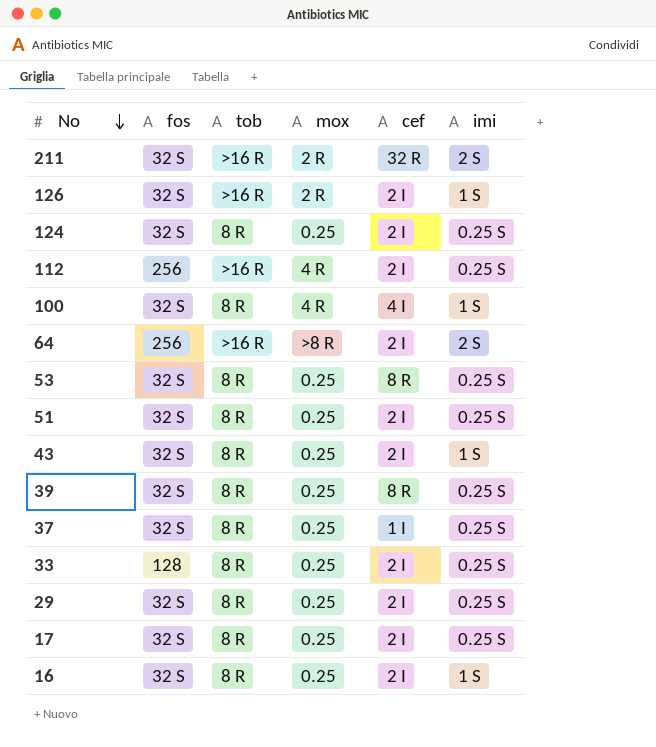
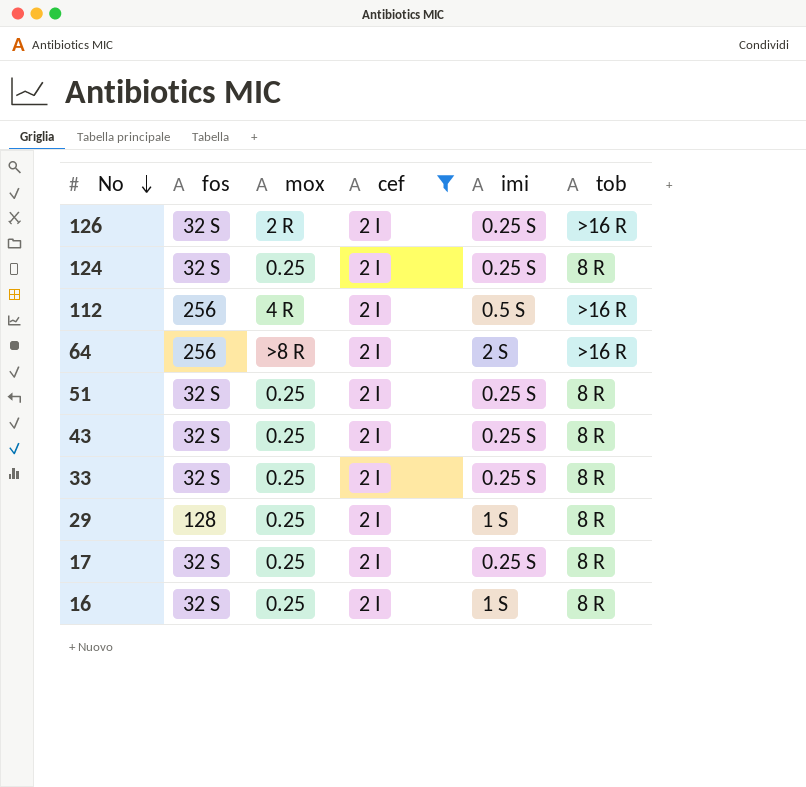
filter: none -> cef = 2 I
column tob | position: 3 -> 6
126 | imi: 1 S -> 0.25 S
112 | imi: 0.25 S -> 0.5 S
43 | imi: 1 S -> 0.25 S
33 | fos: 128 -> 32 S
29 | fos: 32 S -> 128
29 | imi: 0.25 S -> 1 S

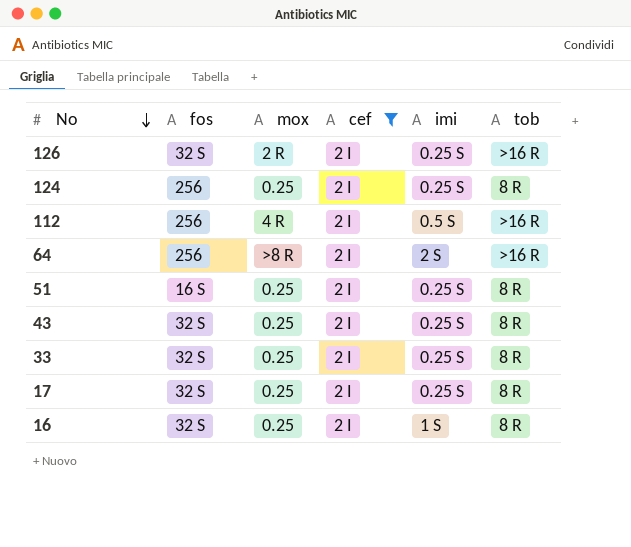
row 29: 128 | 0.25 | 2 I | 1 S | 8 R -> none
124 | fos: 32 S -> 256
51 | fos: 32 S -> 16 S

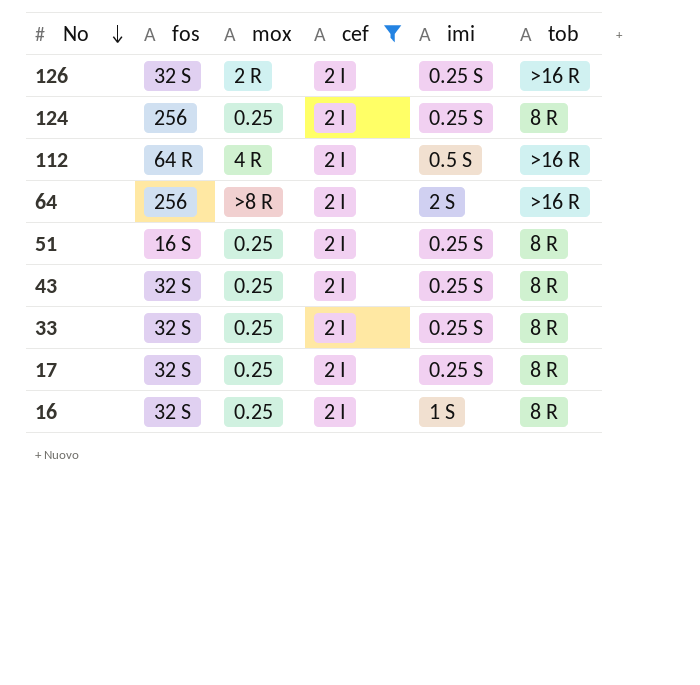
112 | fos: 256 -> 64 R

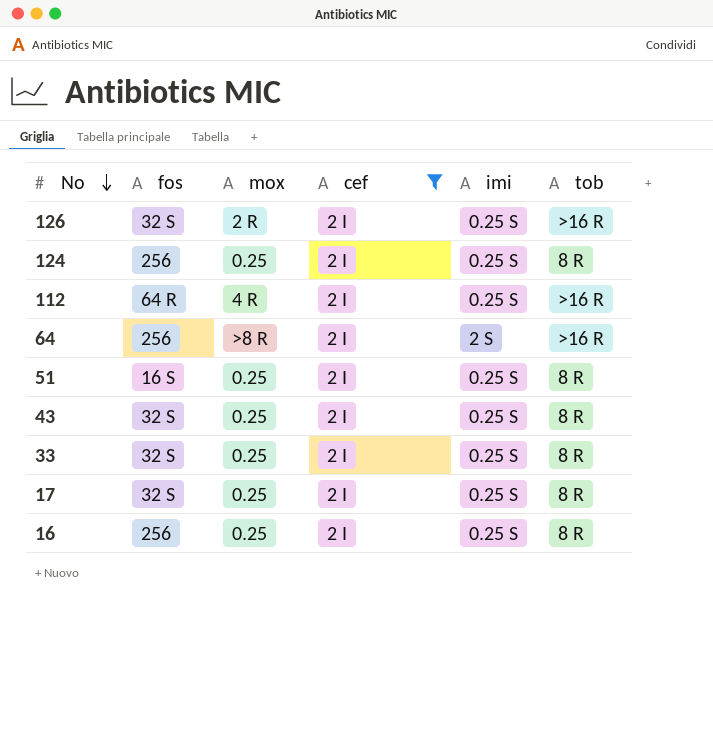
112 | imi: 0.5 S -> 0.25 S
16 | fos: 32 S -> 256
16 | imi: 1 S -> 0.25 S

